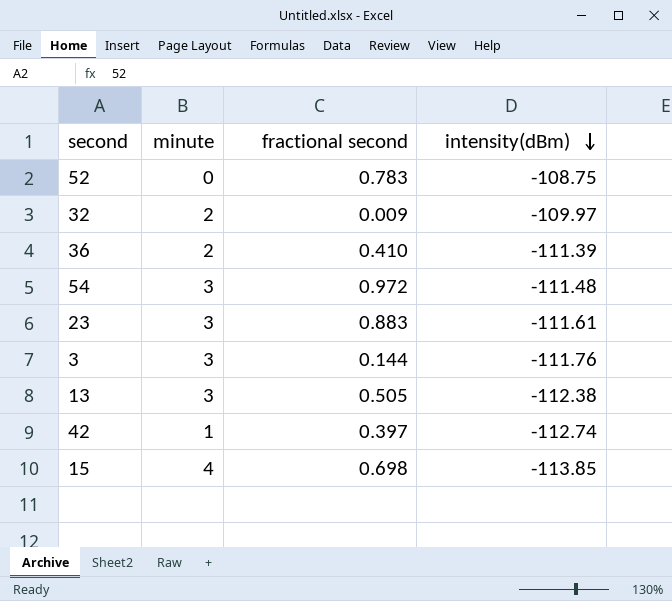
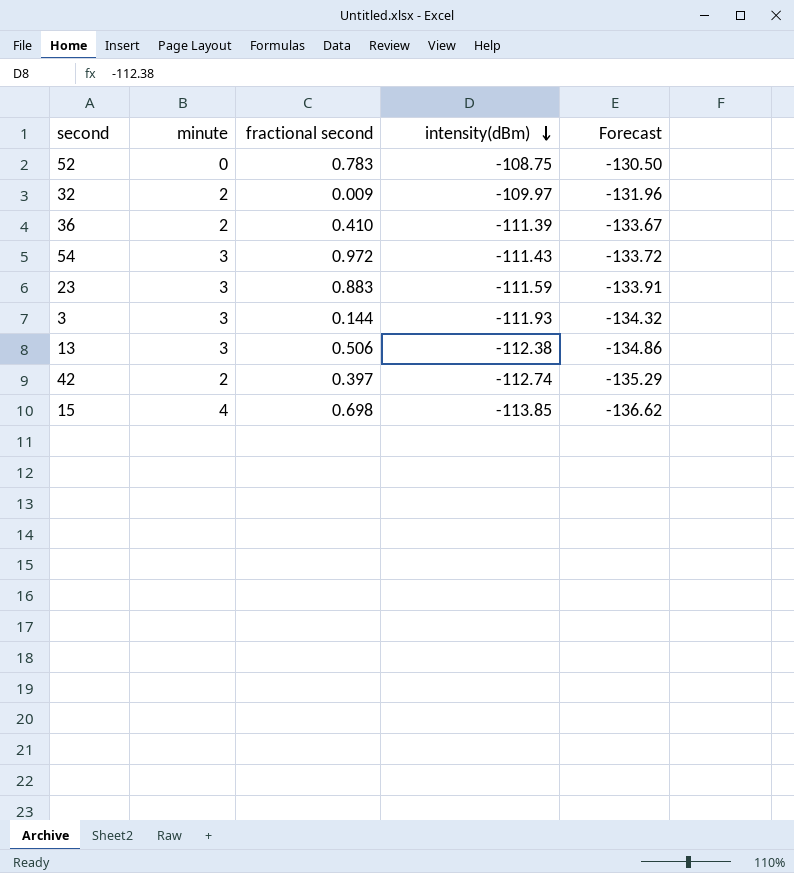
column Forecast | formula: none -> [intensity(dBm)] * 1.2
54 | intensity(dBm): -111.48 -> -111.43
23 | intensity(dBm): -111.61 -> -111.59
3 | intensity(dBm): -111.76 -> -111.93
13 | fractional second: 0.505 -> 0.506
42 | minute: 1 -> 2

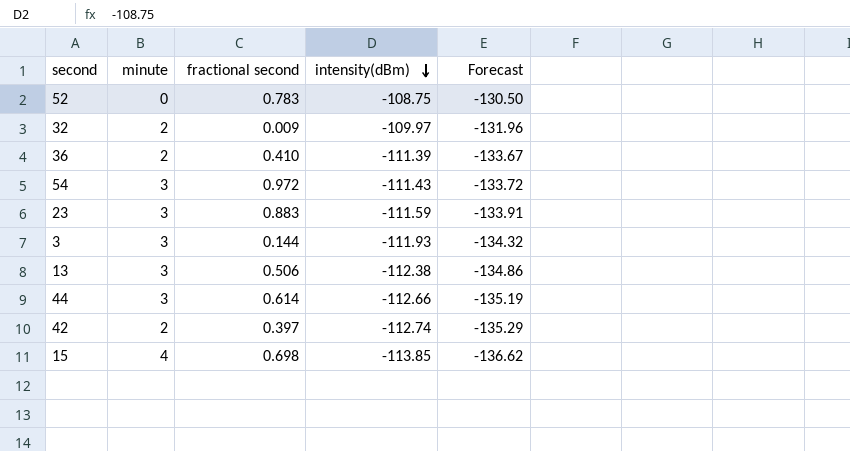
row 44: none -> 3 | 0.614 | -112.66 | -135.19

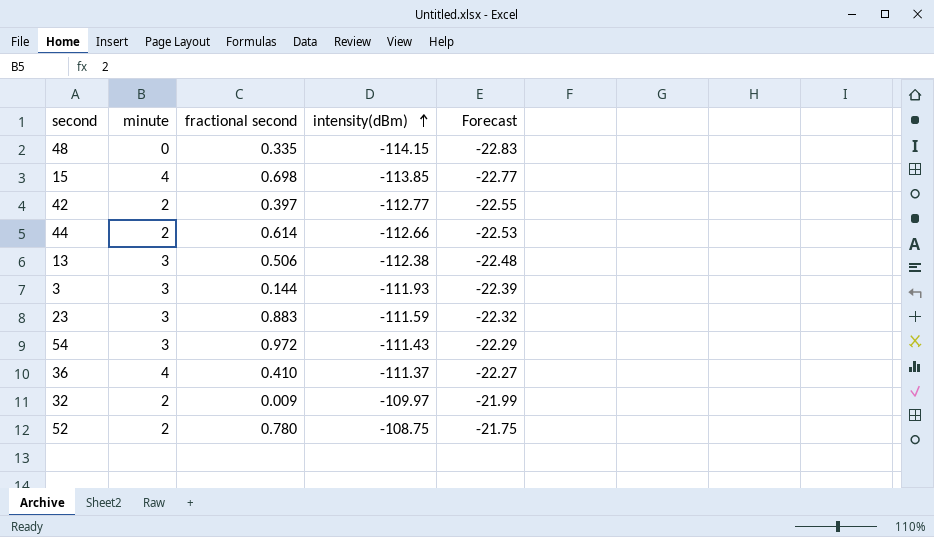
row order: intensity(dBm) descending -> intensity(dBm) ascending
column Forecast | formula: [intensity(dBm)] * 1.2 -> [intensity(dBm)] * 0.2
row 48: none -> 0 | 0.335 | -114.15 | -22.83
42 | intensity(dBm): -112.74 -> -112.77
44 | minute: 3 -> 2
36 | minute: 2 -> 4
36 | intensity(dBm): -111.39 -> -111.37
52 | minute: 0 -> 2
52 | fractional second: 0.783 -> 0.780

